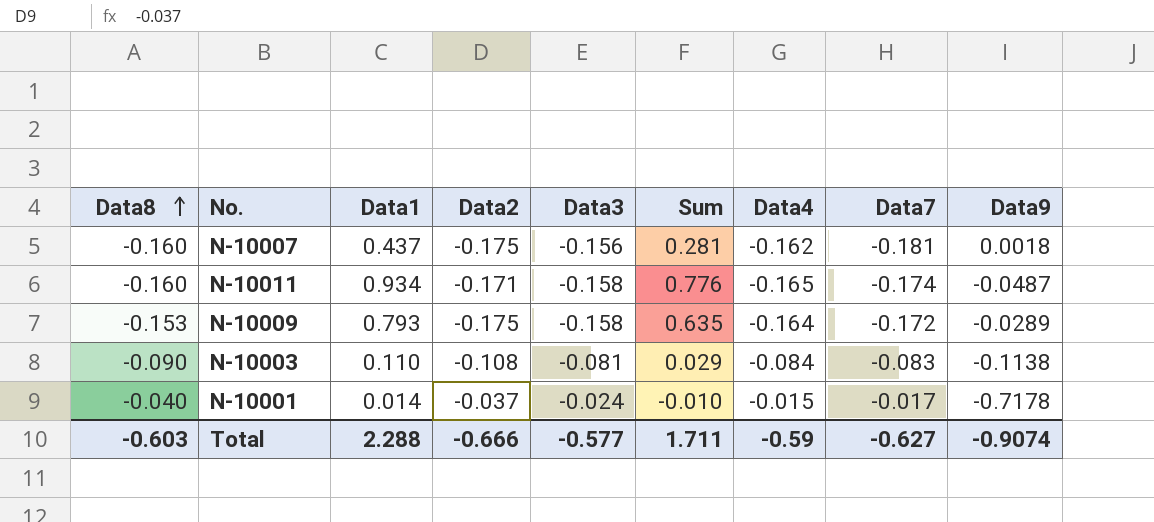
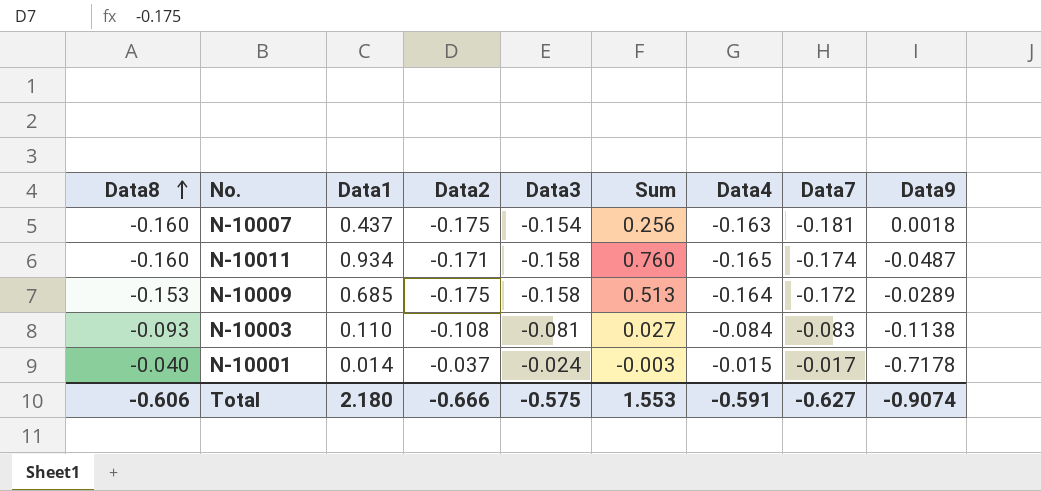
column Sum | formula: [Data1] + [Data3] -> [Data1] + [Data7]
N-10007 | Data3: -0.156 -> -0.154
N-10007 | Data4: -0.162 -> -0.163
N-10009 | Data1: 0.793 -> 0.685
N-10003 | Data8: -0.090 -> -0.093
Total | Data8: -0.603 -> -0.606
Total | Data1: 2.288 -> 2.180
Total | Data3: -0.577 -> -0.575
Total | Sum: 1.711 -> 1.553
Total | Data4: -0.59 -> -0.591

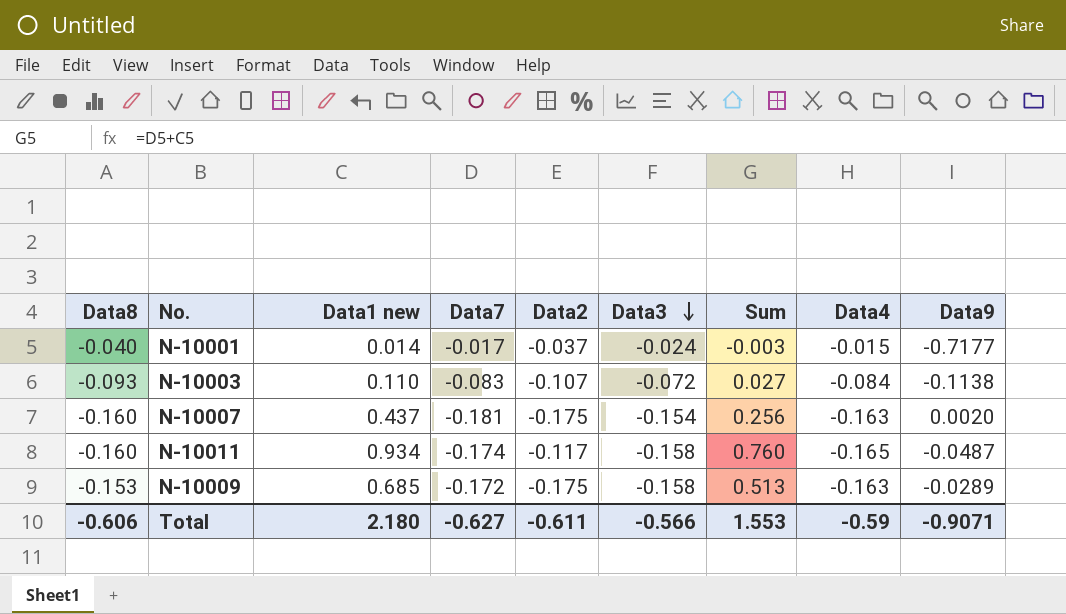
row order: Data8 ascending -> Data3 descending
column name: Data1 -> Data1 new
column Data7 | position: 8 -> 4
N-10001 | Data9: -0.7178 -> -0.7177
N-10003 | Data2: -0.108 -> -0.107
N-10003 | Data3: -0.081 -> -0.072
N-10007 | Data9: 0.0018 -> 0.0020
N-10011 | Data2: -0.171 -> -0.117
N-10009 | Data4: -0.164 -> -0.163
Total | Data2: -0.666 -> -0.611
Total | Data3: -0.575 -> -0.566
Total | Data4: -0.591 -> -0.59
Total | Data9: -0.9074 -> -0.9071

